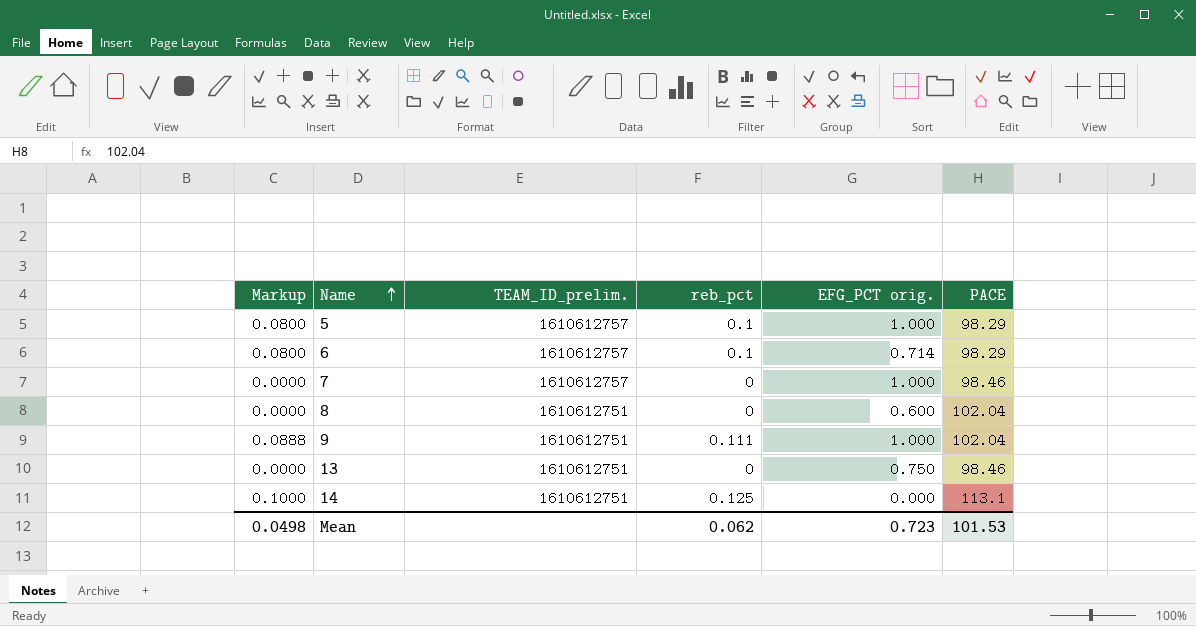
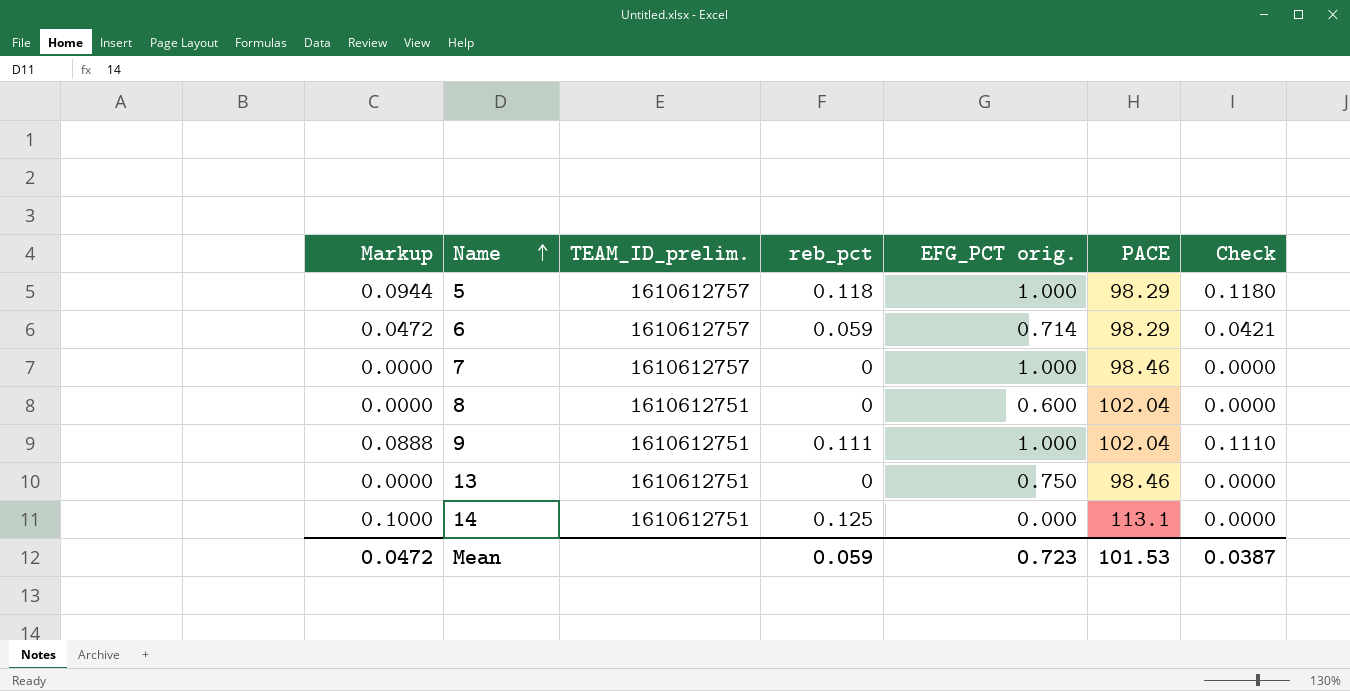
column Check | formula: none -> [reb_pct] * [EFG_PCT orig.]
5 | Markup: 0.0800 -> 0.0944
5 | reb_pct: 0.1 -> 0.118
6 | Markup: 0.0800 -> 0.0472
6 | reb_pct: 0.1 -> 0.059
Mean | Markup: 0.0498 -> 0.0472
Mean | reb_pct: 0.062 -> 0.059

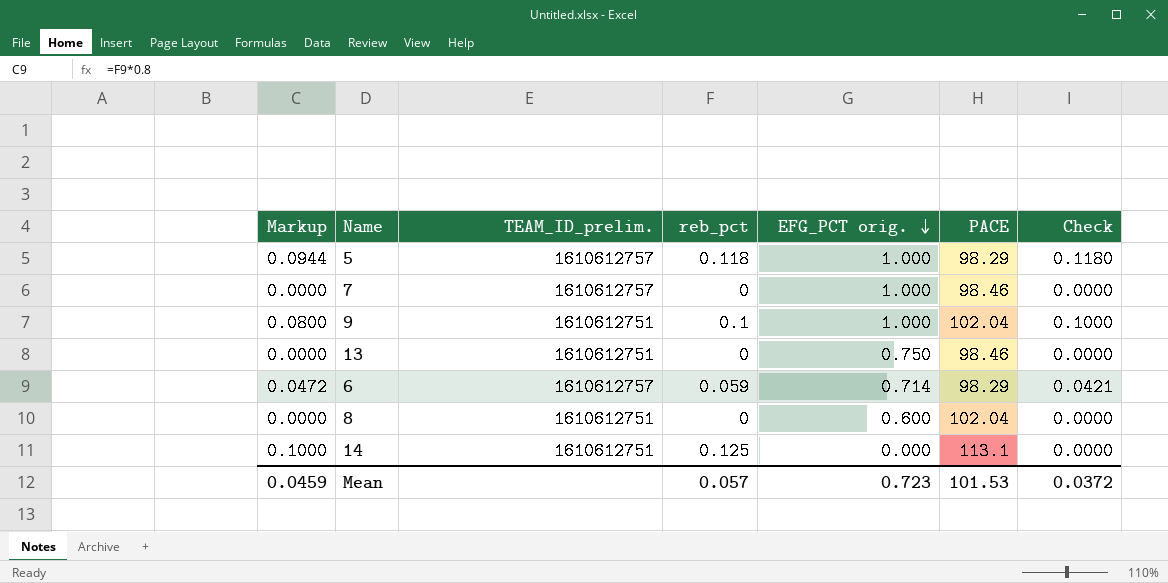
row order: Name ascending -> EFG_PCT orig. descending
9 | Markup: 0.0888 -> 0.0800
9 | reb_pct: 0.111 -> 0.1
9 | Check: 0.1110 -> 0.1000
Mean | Markup: 0.0472 -> 0.0459
Mean | reb_pct: 0.059 -> 0.057
Mean | Check: 0.0387 -> 0.0372

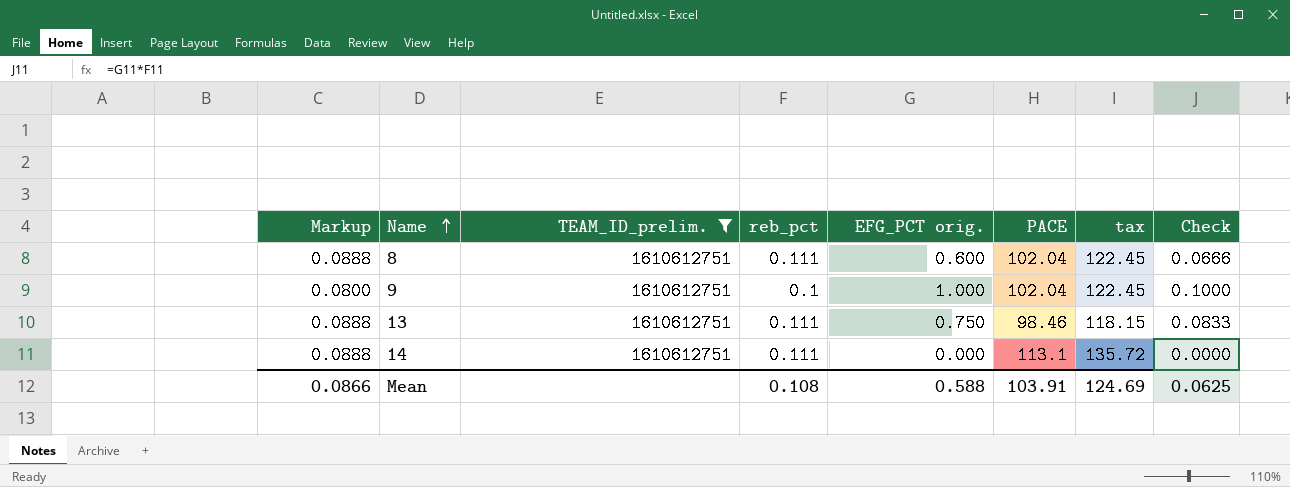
filter: none -> TEAM_ID_prelim. = 1610612751
row order: EFG_PCT orig. descending -> Name ascending
column tax | formula: none -> [PACE] * 1.2
8 | Markup: 0.0000 -> 0.0888
8 | reb_pct: 0 -> 0.111
8 | Check: 0.0000 -> 0.0666
13 | Markup: 0.0000 -> 0.0888
13 | reb_pct: 0 -> 0.111
13 | Check: 0.0000 -> 0.0833
14 | Markup: 0.1000 -> 0.0888
14 | reb_pct: 0.125 -> 0.111
Mean | Markup: 0.0459 -> 0.0866
Mean | reb_pct: 0.057 -> 0.108
Mean | EFG_PCT orig.: 0.723 -> 0.588
Mean | PACE: 101.53 -> 103.91
Mean | Check: 0.0372 -> 0.0625

